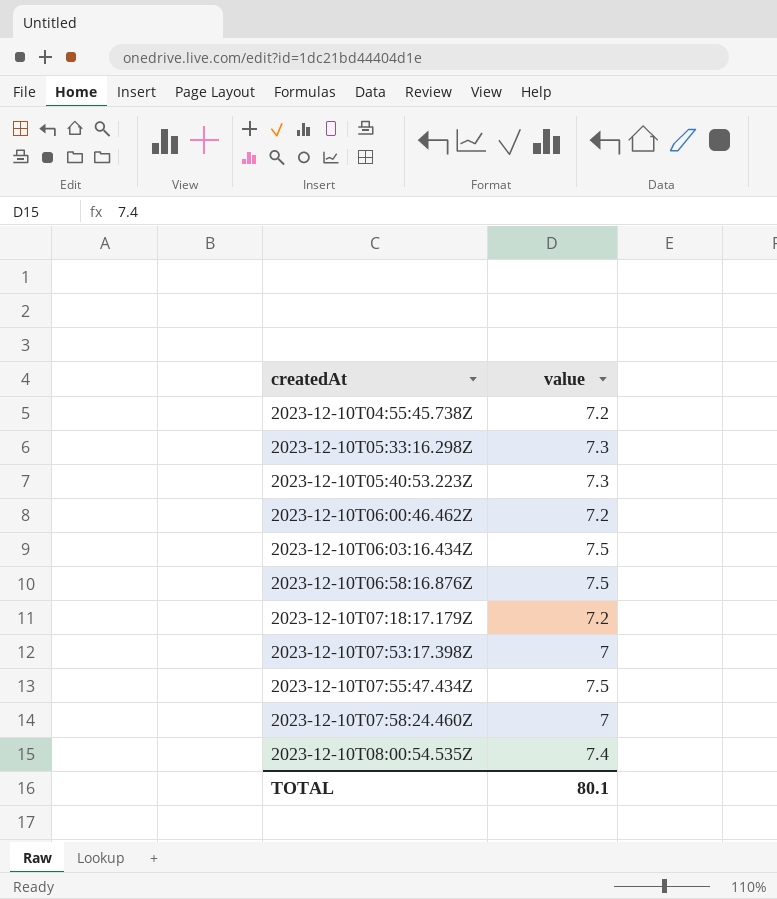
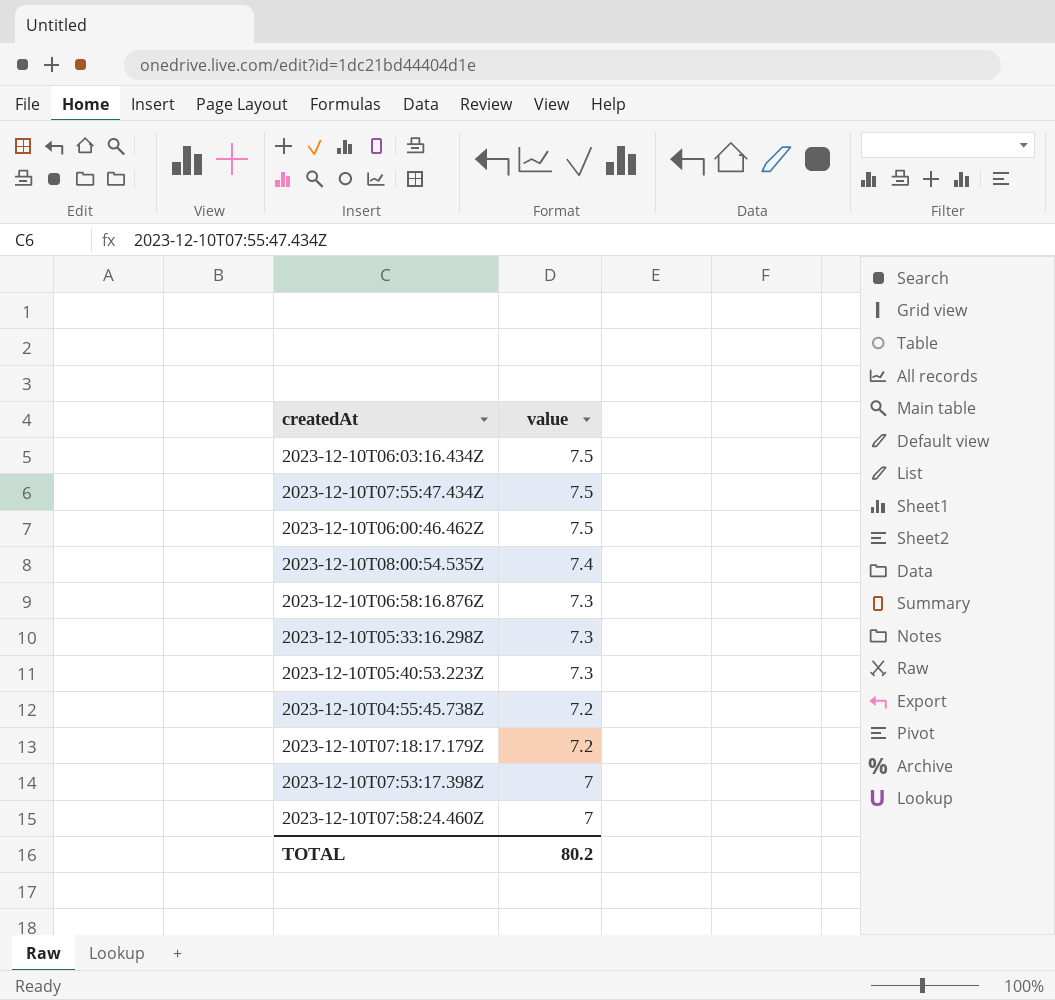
row order: createdAt ascending -> value descending
2023-12-10T06:00:46.462Z | value: 7.2 -> 7.5
2023-12-10T06:58:16.876Z | value: 7.5 -> 7.3
TOTAL | value: 80.1 -> 80.2

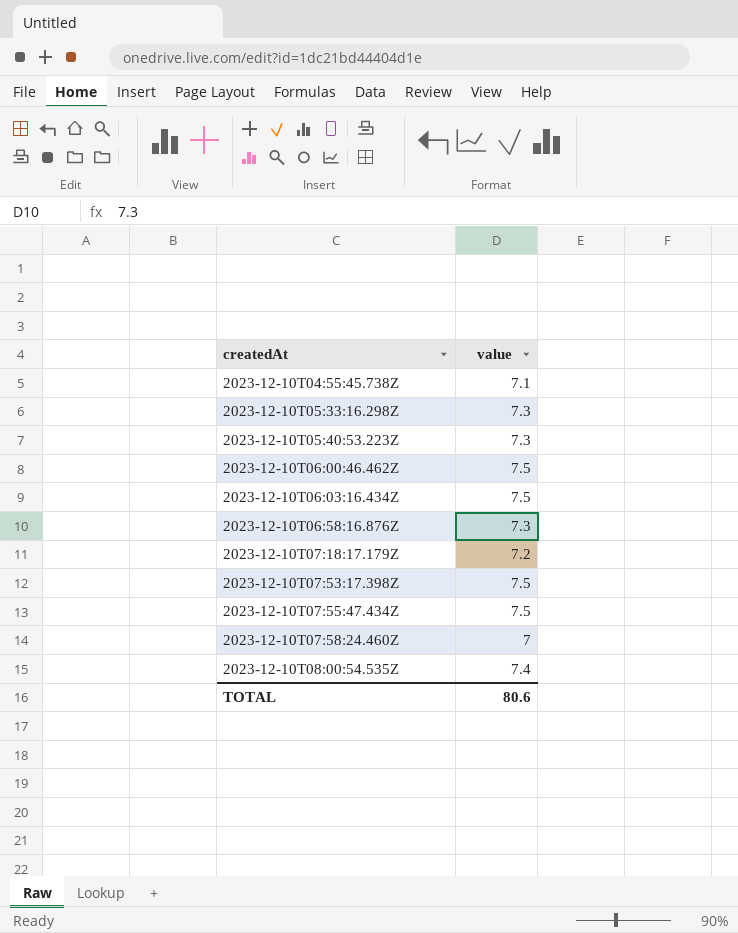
row order: value descending -> createdAt ascending
2023-12-10T04:55:45.738Z | value: 7.2 -> 7.1
2023-12-10T07:53:17.398Z | value: 7 -> 7.5
TOTAL | value: 80.2 -> 80.6

